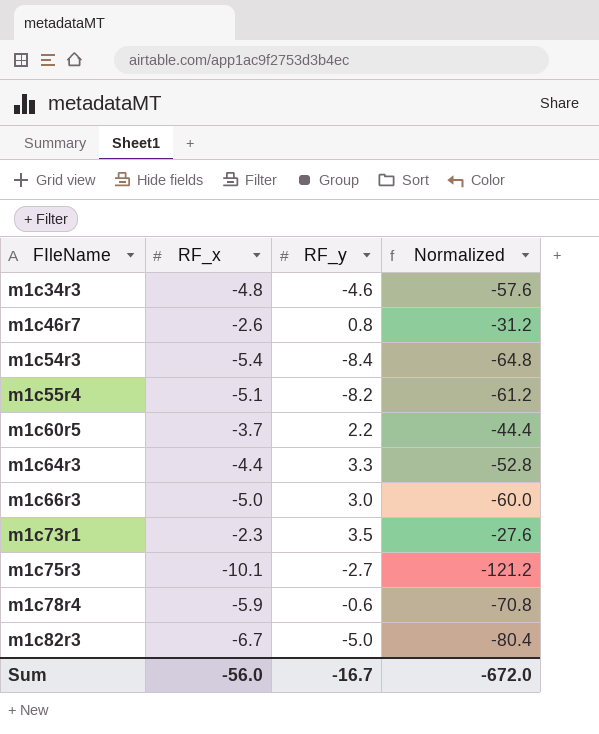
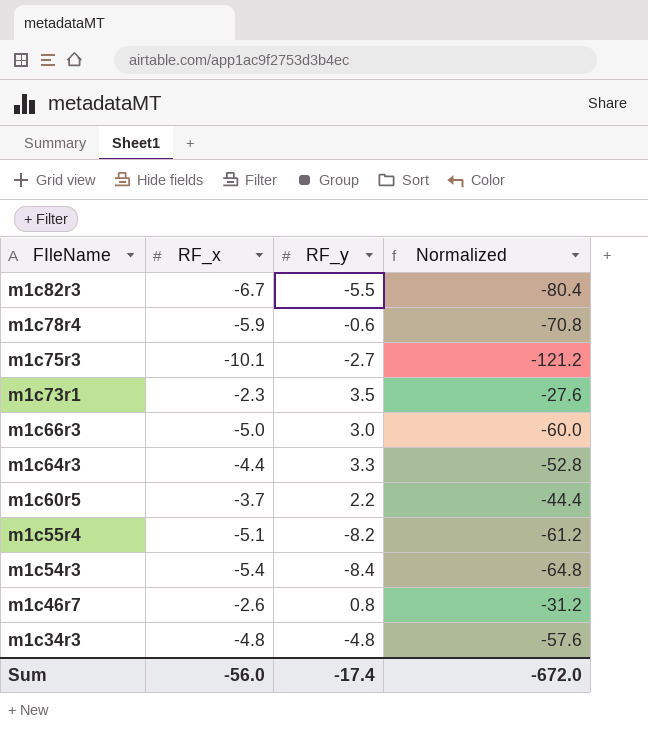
row order: FIleName ascending -> FIleName descending
m1c82r3 | RF_y: -5.0 -> -5.5
m1c34r3 | RF_y: -4.6 -> -4.8
Sum | RF_y: -16.7 -> -17.4

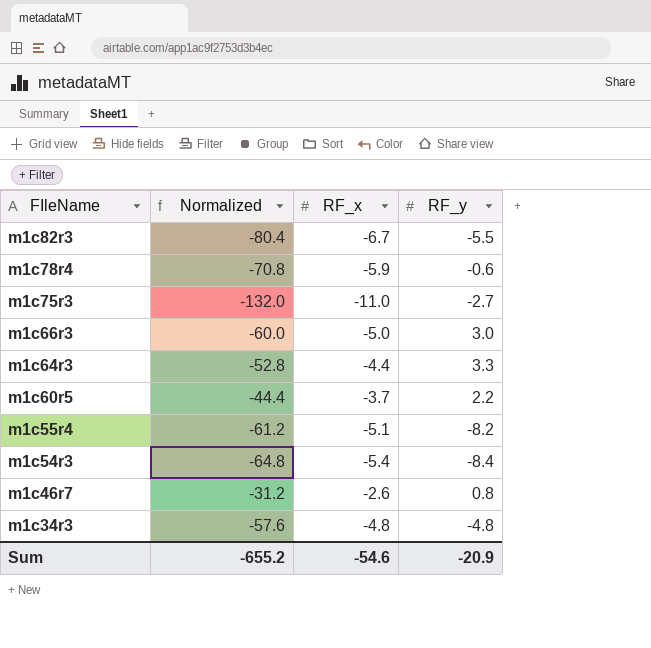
column Normalized | position: 4 -> 2
row m1c73r1: -2.3 | 3.5 | -27.6 -> none
m1c75r3 | Normalized: -121.2 -> -132.0
m1c75r3 | RF_x: -10.1 -> -11.0
Sum | Normalized: -672.0 -> -655.2
Sum | RF_x: -56.0 -> -54.6
Sum | RF_y: -17.4 -> -20.9

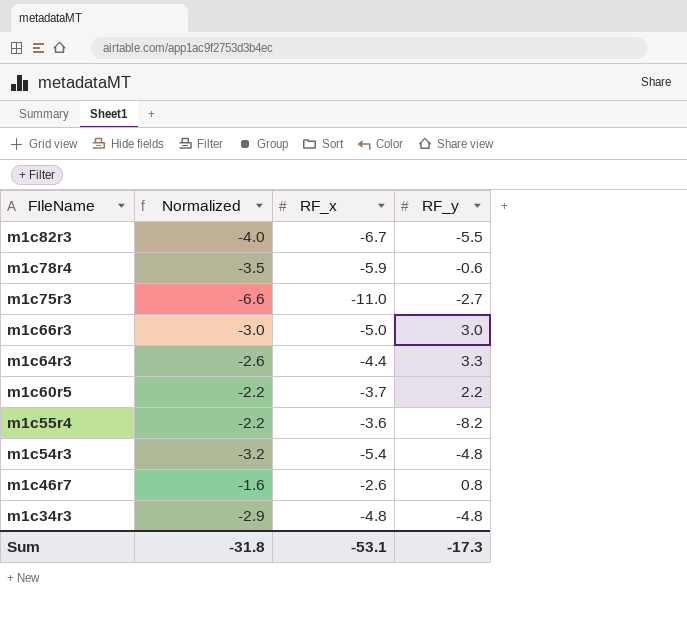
column Normalized | formula: [RF_x] * 12 -> [RF_x] * 0.6
m1c55r4 | RF_x: -5.1 -> -3.6
m1c54r3 | RF_y: -8.4 -> -4.8
Sum | Normalized: -655.2 -> -31.8
Sum | RF_x: -54.6 -> -53.1
Sum | RF_y: -20.9 -> -17.3

